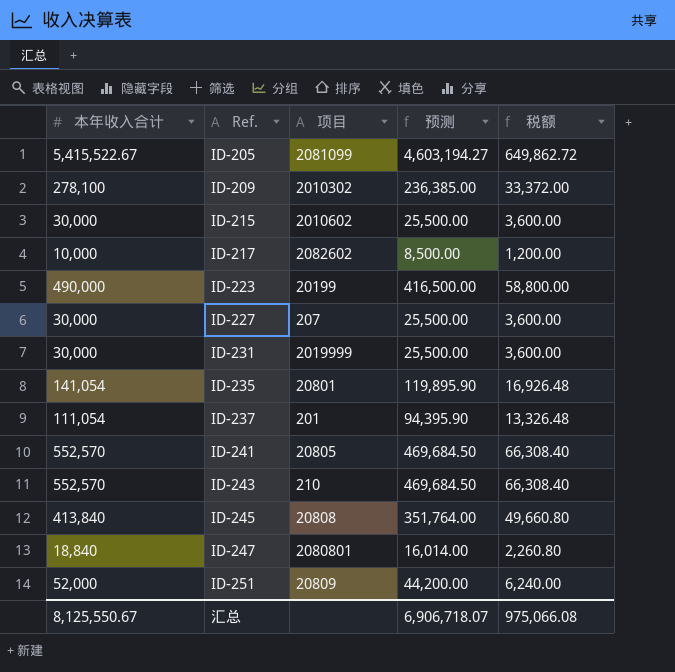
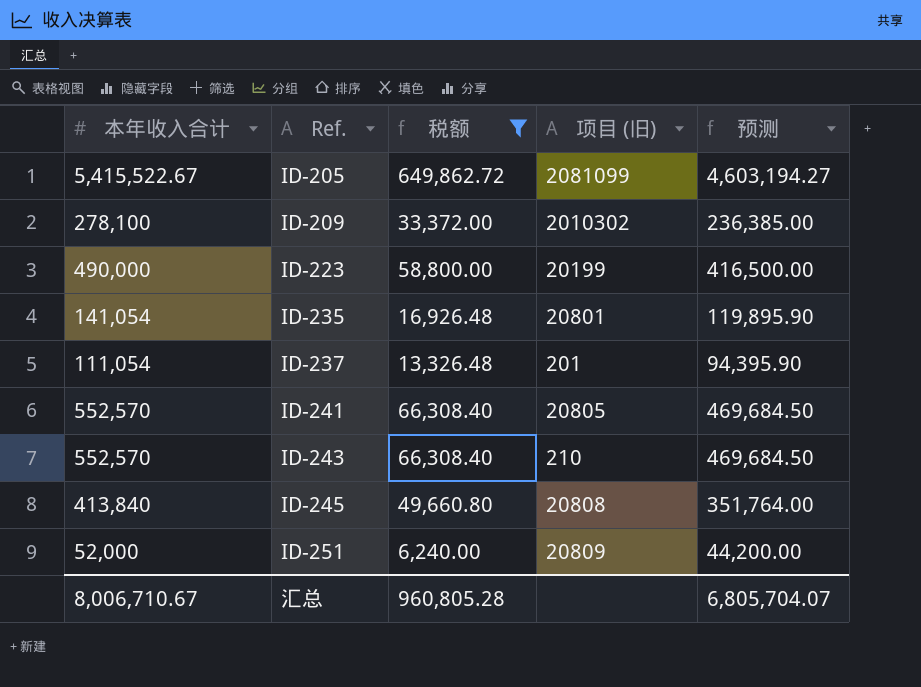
filter: none -> 税额 >= 6,240.00
column 税额 | position: 5 -> 3
column name: 项目 -> 项目 (旧)
汇总 | 本年收入合计: 8,125,550.67 -> 8,006,710.67
汇总 | 税额: 975,066.08 -> 960,805.28
汇总 | 预测: 6,906,718.07 -> 6,805,704.07

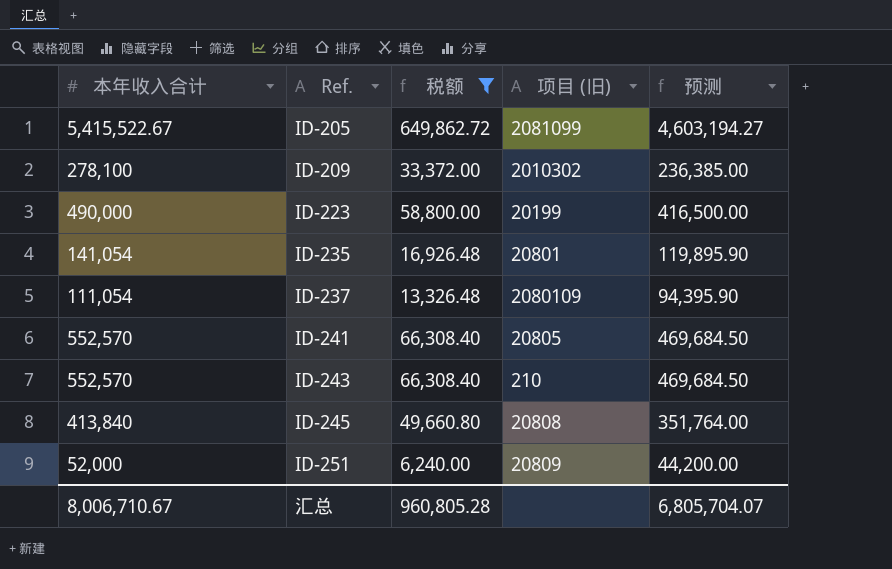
ID-237 | 项目 (旧): 201 -> 2080109

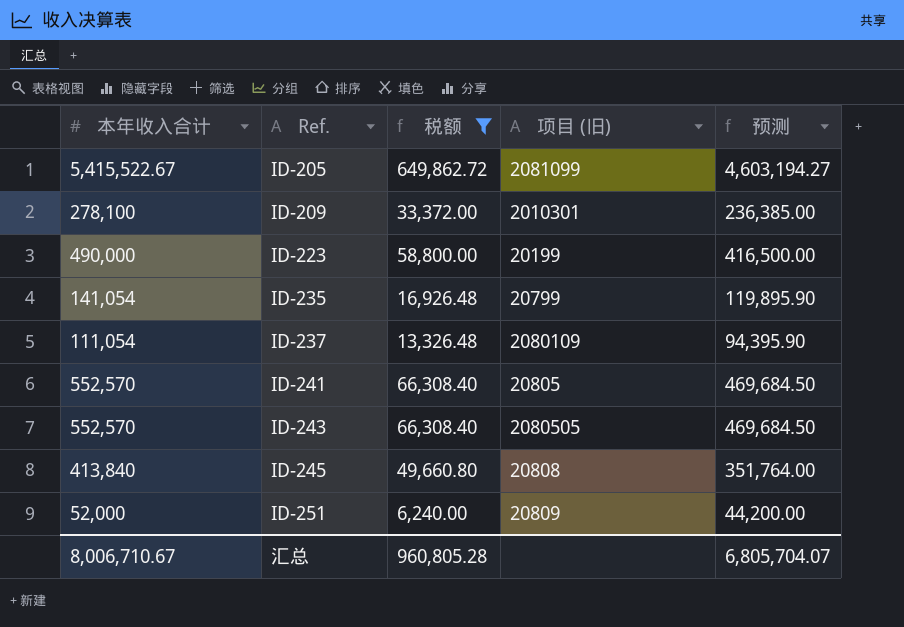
ID-209 | 项目 (旧): 2010302 -> 2010301
ID-235 | 项目 (旧): 20801 -> 20799
ID-243 | 项目 (旧): 210 -> 2080505

